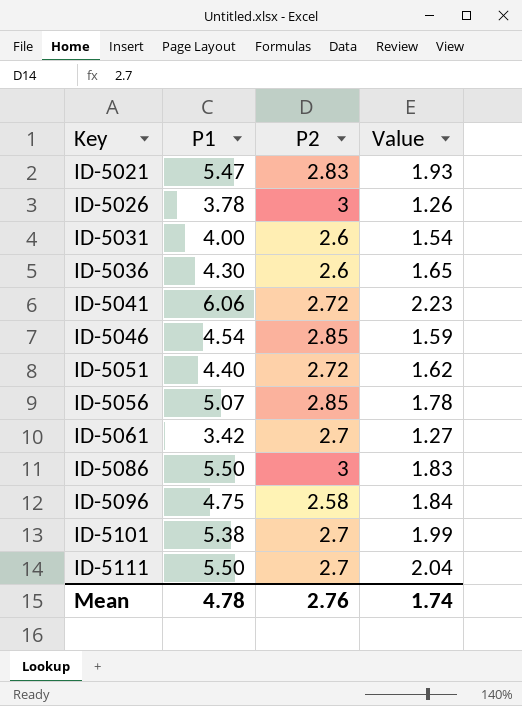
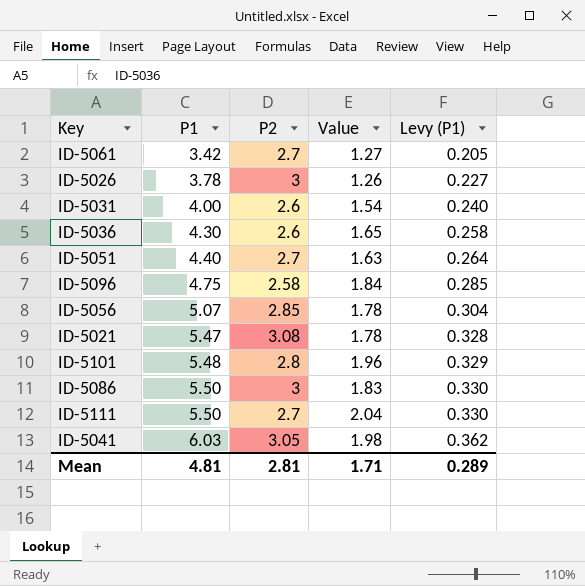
row order: Key ascending -> P1 ascending
column Levy (P1) | formula: none -> [P1] * 0.06
row ID-5046: 4.54 | 2.85 | 1.59 -> none
ID-5051 | P2: 2.72 -> 2.7
ID-5051 | Value: 1.62 -> 1.63
ID-5021 | P2: 2.83 -> 3.08
ID-5021 | Value: 1.93 -> 1.78
ID-5101 | P1: 5.38 -> 5.48
ID-5101 | P2: 2.7 -> 2.8
ID-5101 | Value: 1.99 -> 1.96
ID-5041 | P1: 6.06 -> 6.03
ID-5041 | P2: 2.72 -> 3.05
ID-5041 | Value: 2.23 -> 1.98
Mean | P1: 4.78 -> 4.81
Mean | P2: 2.76 -> 2.81
Mean | Value: 1.74 -> 1.71

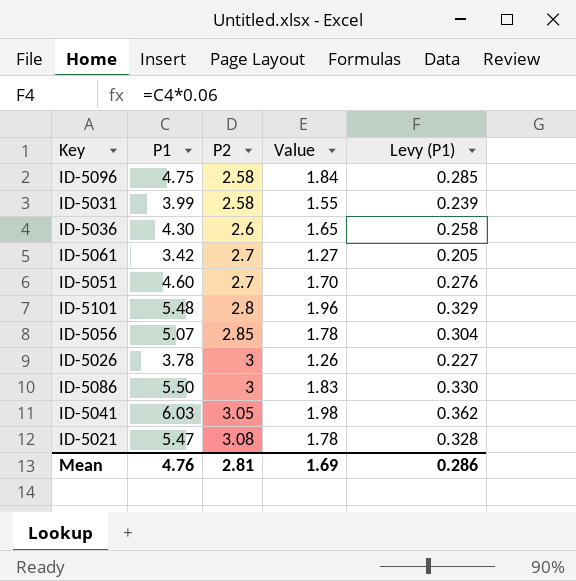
row order: P1 ascending -> P2 ascending
row ID-5111: 5.50 | 2.7 | 2.04 | 0.330 -> none
ID-5031 | P1: 4.00 -> 3.99
ID-5031 | P2: 2.6 -> 2.58
ID-5031 | Value: 1.54 -> 1.55
ID-5031 | Levy (P1): 0.240 -> 0.239
ID-5051 | P1: 4.40 -> 4.60
ID-5051 | Value: 1.63 -> 1.70
ID-5051 | Levy (P1): 0.264 -> 0.276
Mean | P1: 4.81 -> 4.76
Mean | Value: 1.71 -> 1.69
Mean | Levy (P1): 0.289 -> 0.286

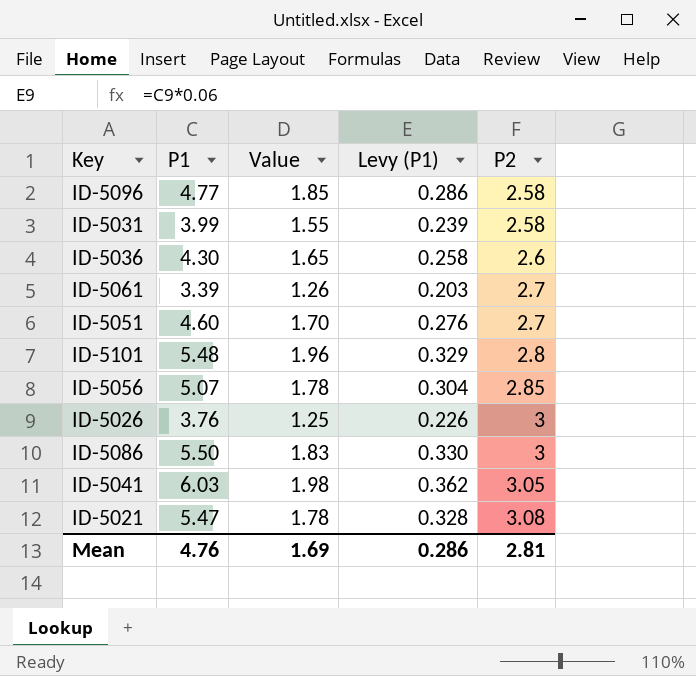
column P2 | position: 3 -> 5
ID-5096 | P1: 4.75 -> 4.77
ID-5096 | Value: 1.84 -> 1.85
ID-5096 | Levy (P1): 0.285 -> 0.286
ID-5061 | P1: 3.42 -> 3.39
ID-5061 | Value: 1.27 -> 1.26
ID-5061 | Levy (P1): 0.205 -> 0.203
ID-5026 | P1: 3.78 -> 3.76
ID-5026 | Value: 1.26 -> 1.25
ID-5026 | Levy (P1): 0.227 -> 0.226

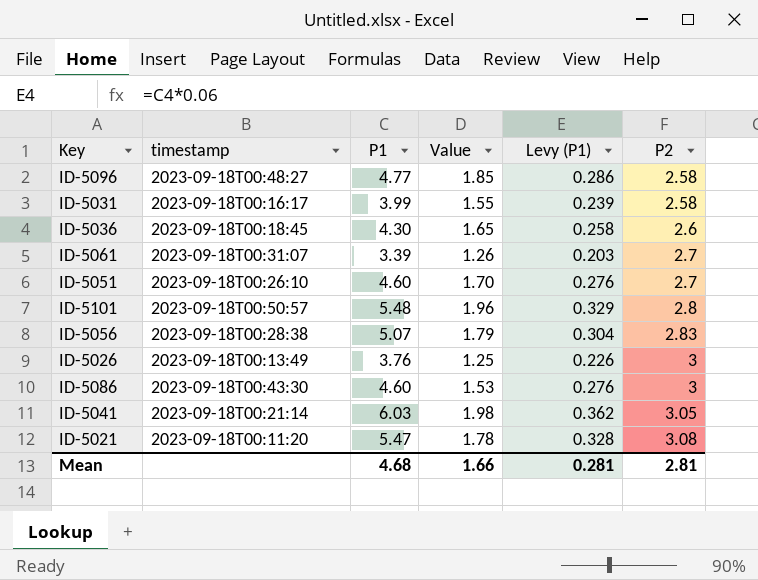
column timestamp | position: none -> 2
ID-5056 | Value: 1.78 -> 1.79
ID-5056 | P2: 2.85 -> 2.83
ID-5086 | P1: 5.50 -> 4.60
ID-5086 | Value: 1.83 -> 1.53
ID-5086 | Levy (P1): 0.330 -> 0.276
Mean | P1: 4.76 -> 4.68
Mean | Value: 1.69 -> 1.66
Mean | Levy (P1): 0.286 -> 0.281

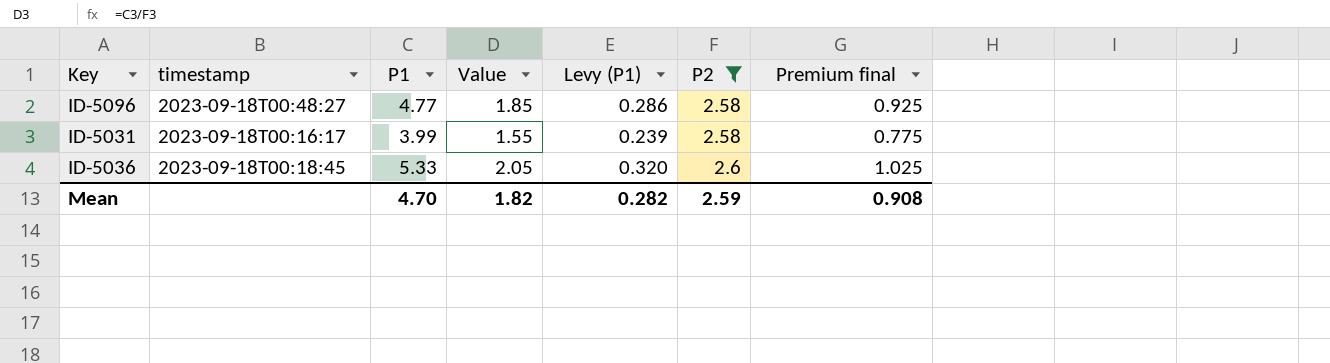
filter: none -> P2 <= 2.6
column Premium final | formula: none -> [Value] * 0.5
ID-5036 | P1: 4.30 -> 5.33
ID-5036 | Value: 1.65 -> 2.05
ID-5036 | Levy (P1): 0.258 -> 0.320
Mean | P1: 4.68 -> 4.70
Mean | Value: 1.66 -> 1.82
Mean | Levy (P1): 0.281 -> 0.282
Mean | P2: 2.81 -> 2.59

